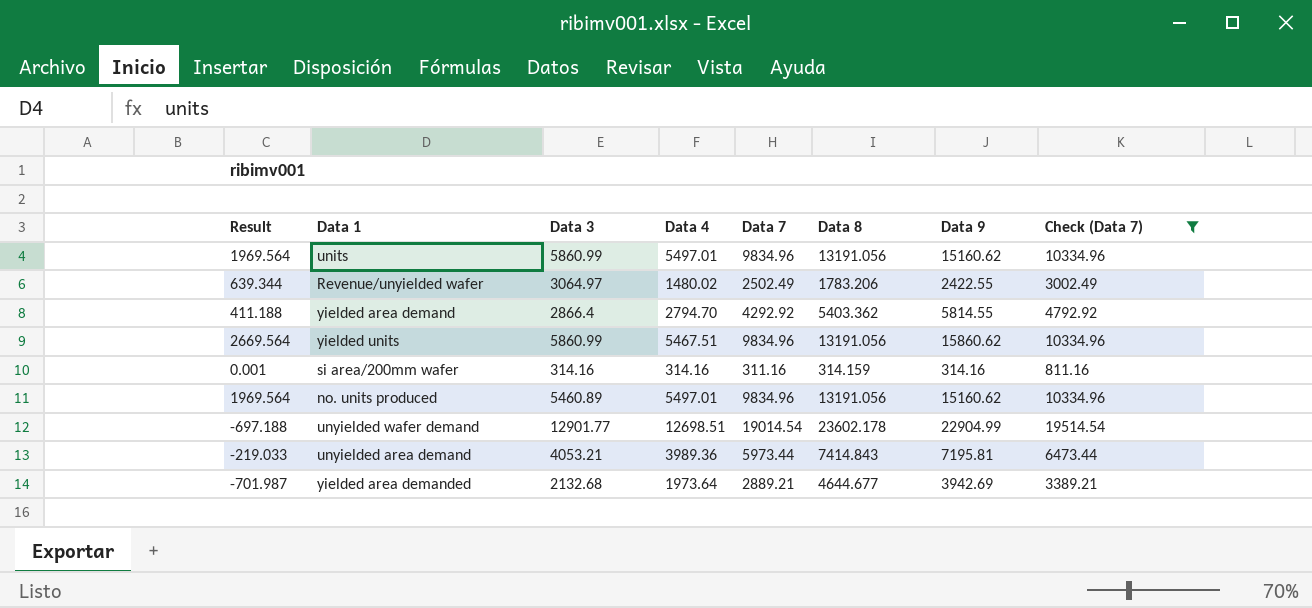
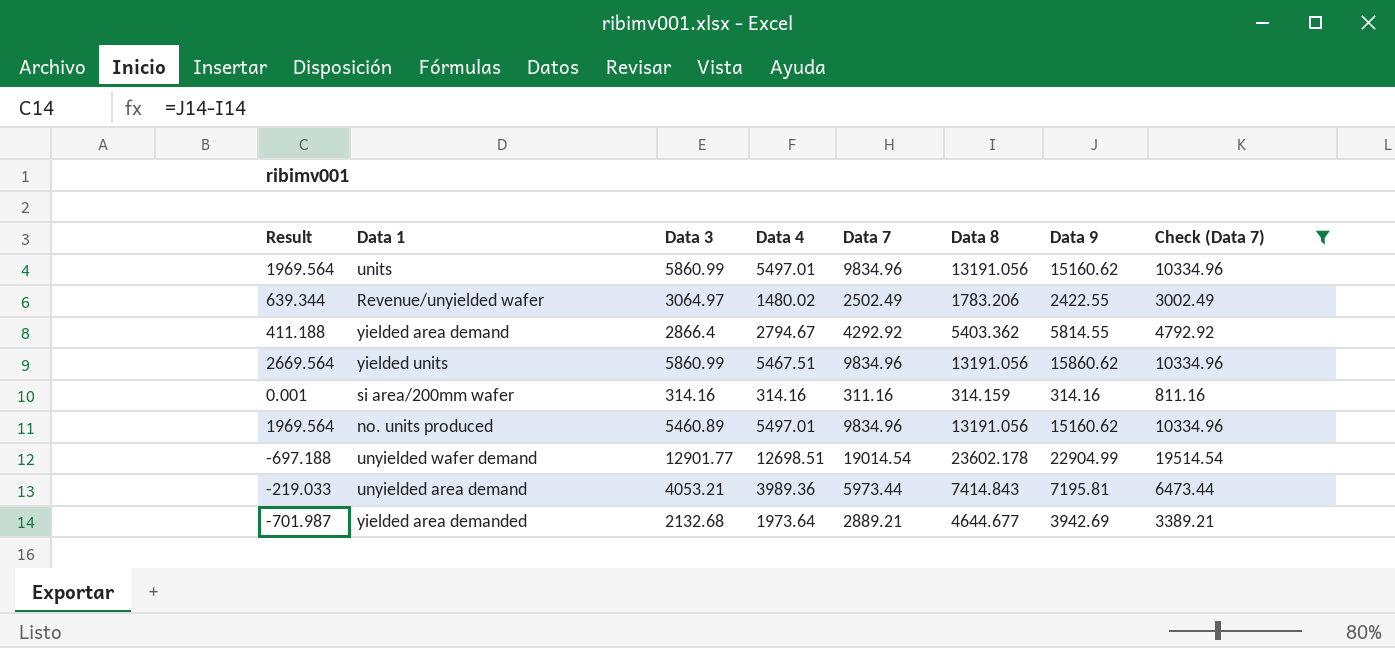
yielded area demand | Data 4: 2794.70 -> 2794.67

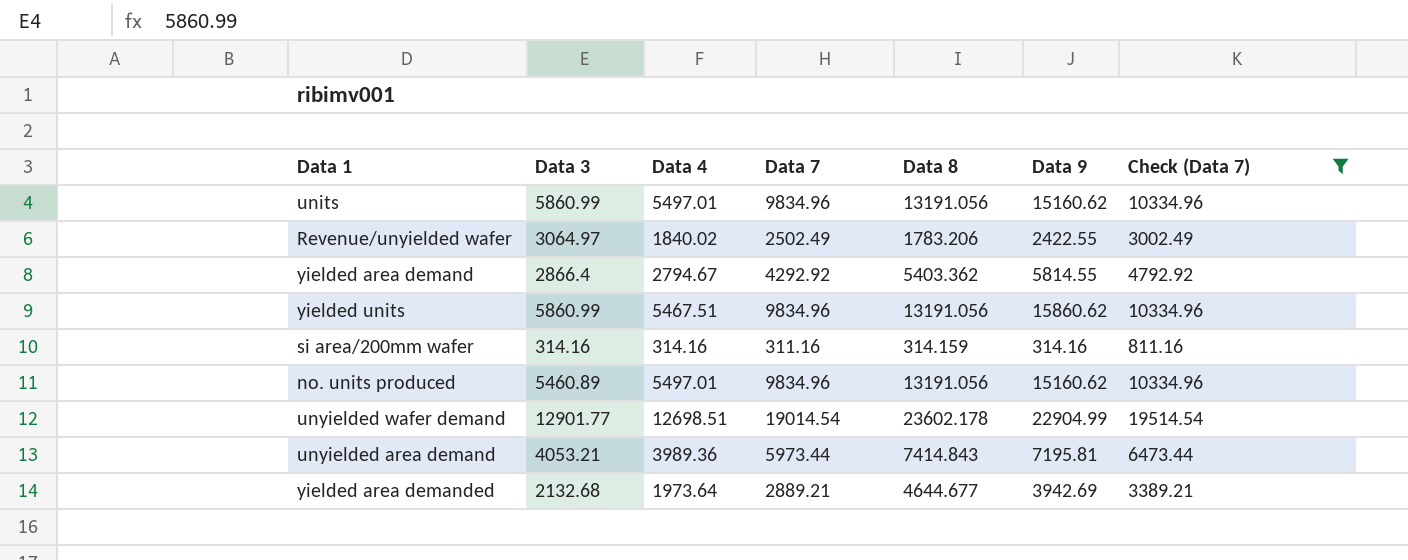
column Result | formula: [Data 9] - [Data 8] -> none
Revenue/unyielded wafer | Data 4: 1480.02 -> 1840.02

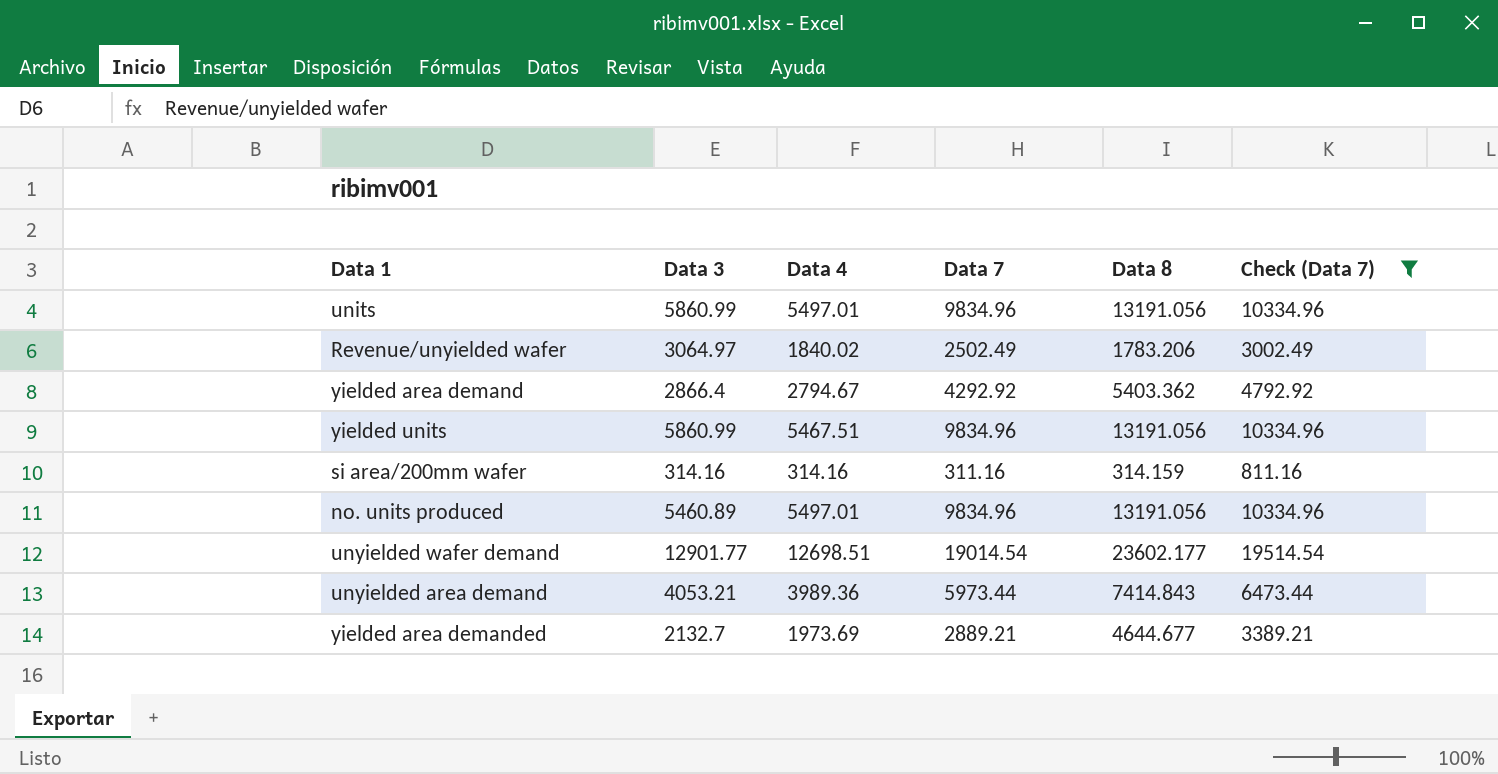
column Data 9 | position: 6 -> none
unyielded wafer demand | Data 8: 23602.178 -> 23602.177
yielded area demanded | Data 3: 2132.68 -> 2132.7
yielded area demanded | Data 4: 1973.64 -> 1973.69

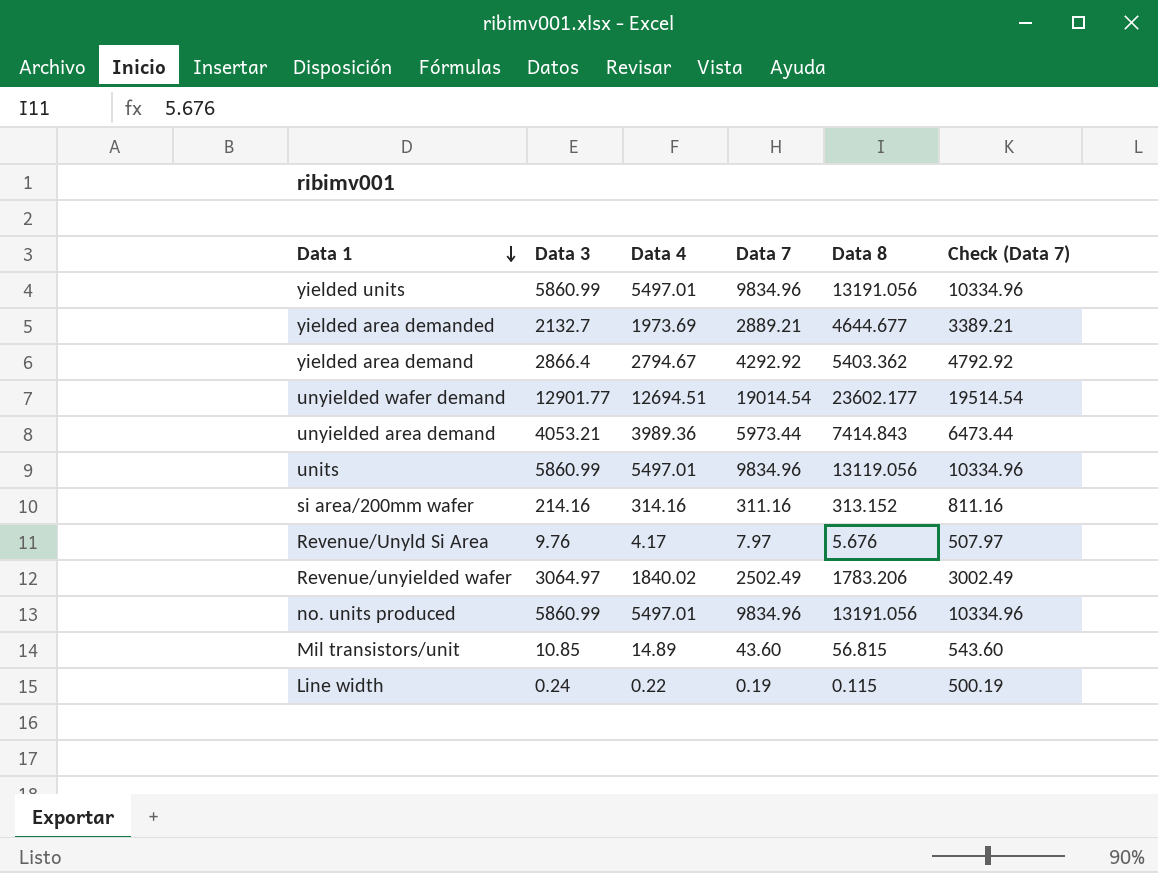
filter: Check (Data 7) >= 811.16 -> none
row order: none -> Data 1 descending
yielded units | Data 4: 5467.51 -> 5497.01
unyielded wafer demand | Data 4: 12698.51 -> 12694.51
units | Data 8: 13191.056 -> 13119.056
si area/200mm wafer | Data 3: 314.16 -> 214.16
si area/200mm wafer | Data 8: 314.159 -> 313.152
no. units produced | Data 3: 5460.89 -> 5860.99

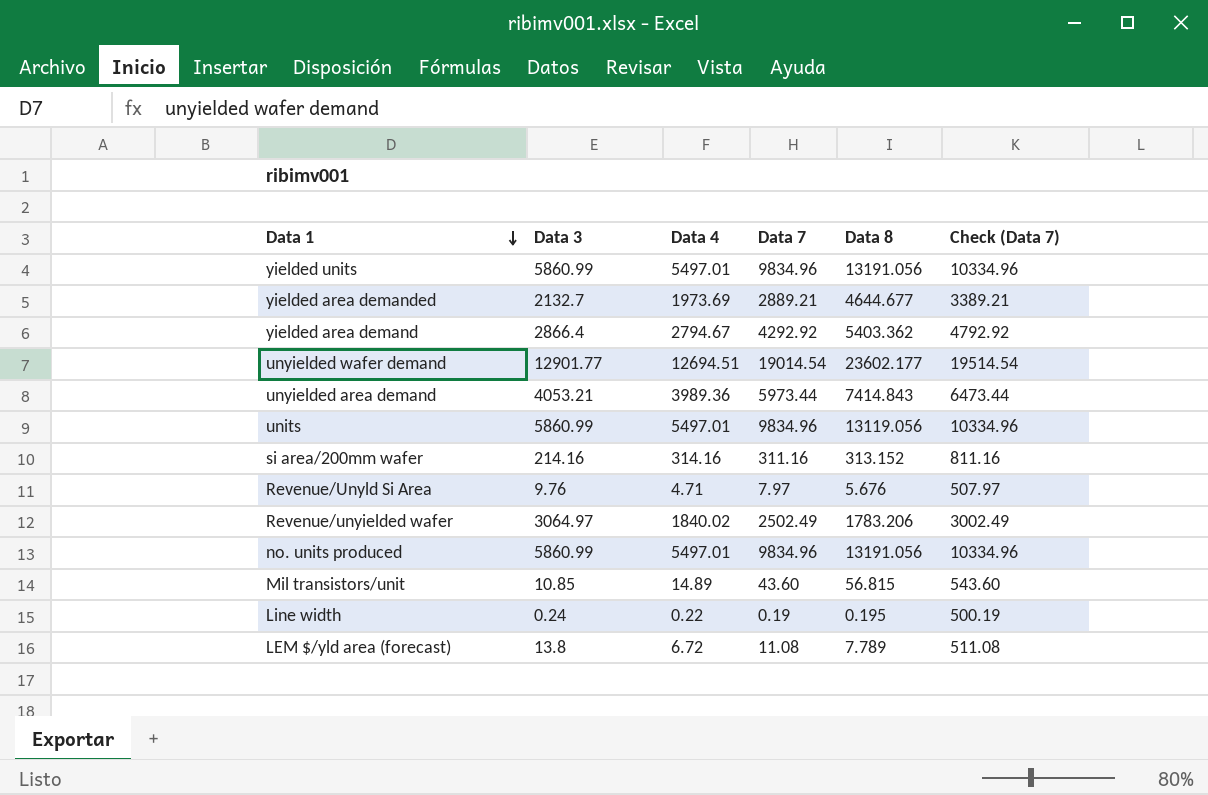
Revenue/Unyld Si Area | Data 4: 4.17 -> 4.71
Line width | Data 8: 0.115 -> 0.195
row LEM $/yld area (forecast): none -> 13.8 | 6.72 | 11.08 | 7.789 | 511.08

